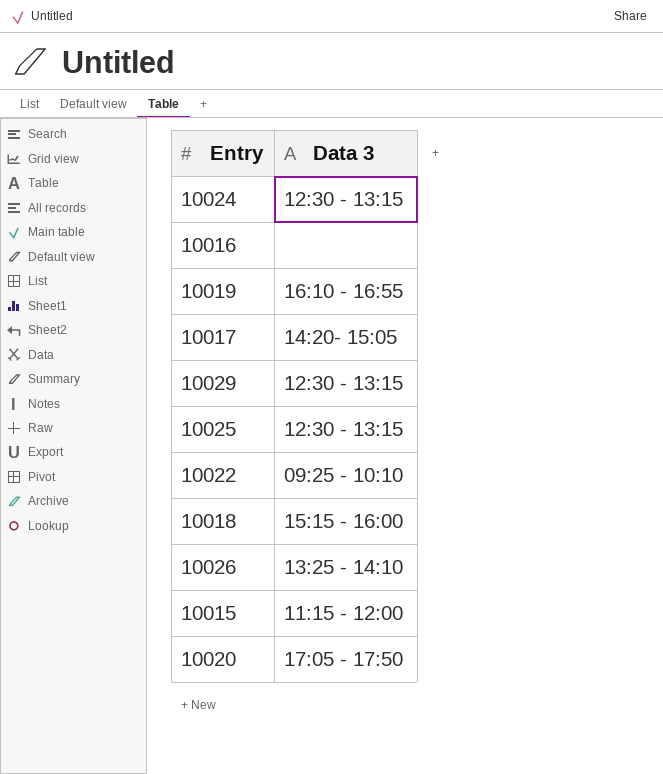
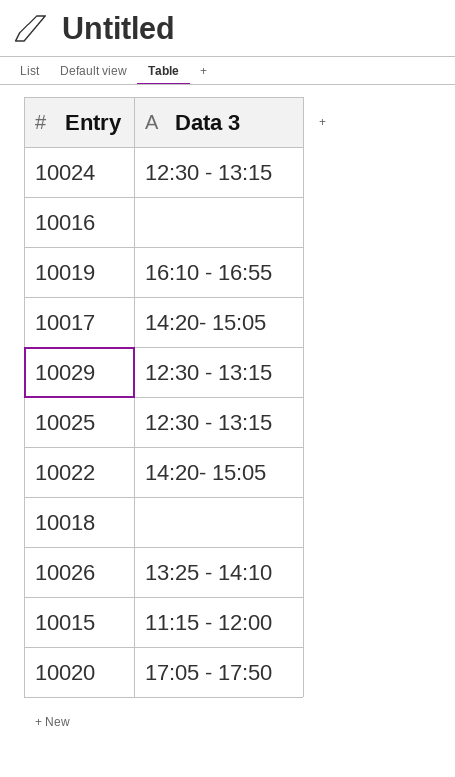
10022 | Data 3: 09:25 - 10:10 -> 14:20- 15:05
10018 | Data 3: 15:15 - 16:00 -> none

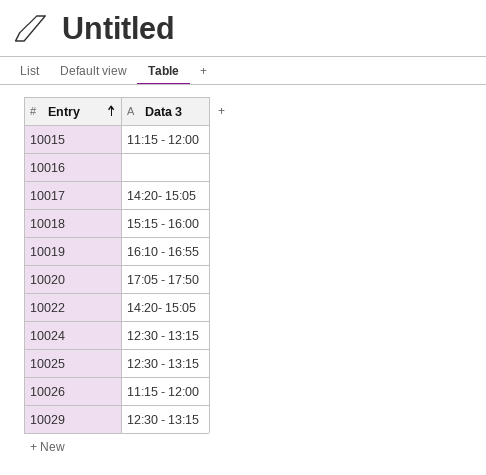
row order: none -> Entry ascending
10018 | Data 3: none -> 15:15 - 16:00
10026 | Data 3: 13:25 - 14:10 -> 11:15 - 12:00

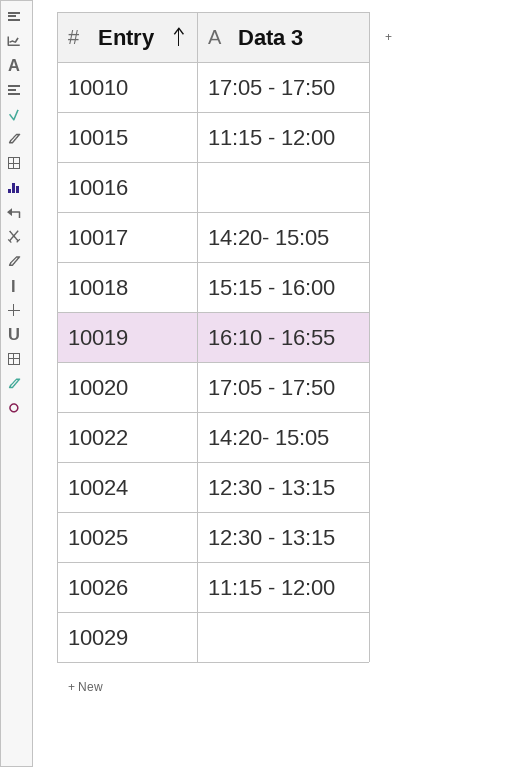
row 10010: none -> 17:05 - 17:50
10029 | Data 3: 12:30 - 13:15 -> none

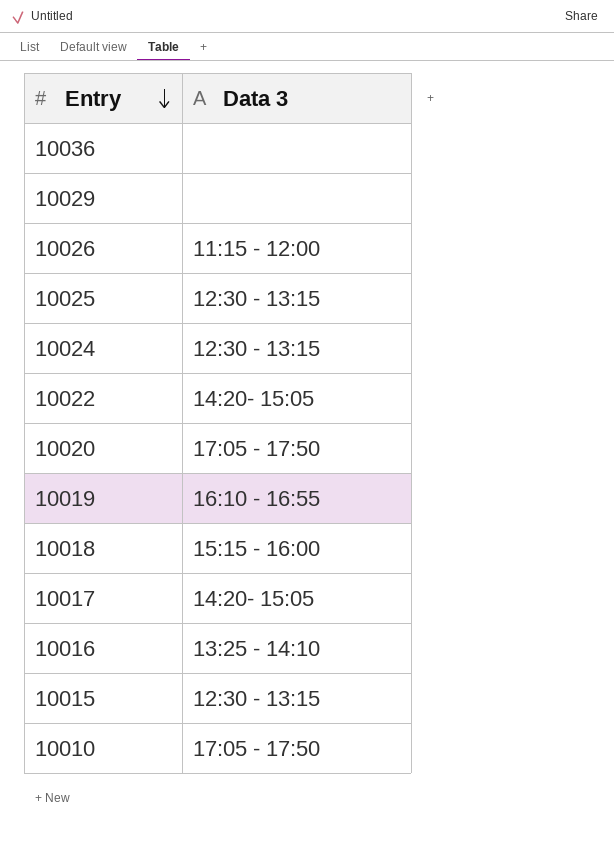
row order: Entry ascending -> Entry descending
row 10036: none -> none
10016 | Data 3: none -> 13:25 - 14:10
10015 | Data 3: 11:15 - 12:00 -> 12:30 - 13:15

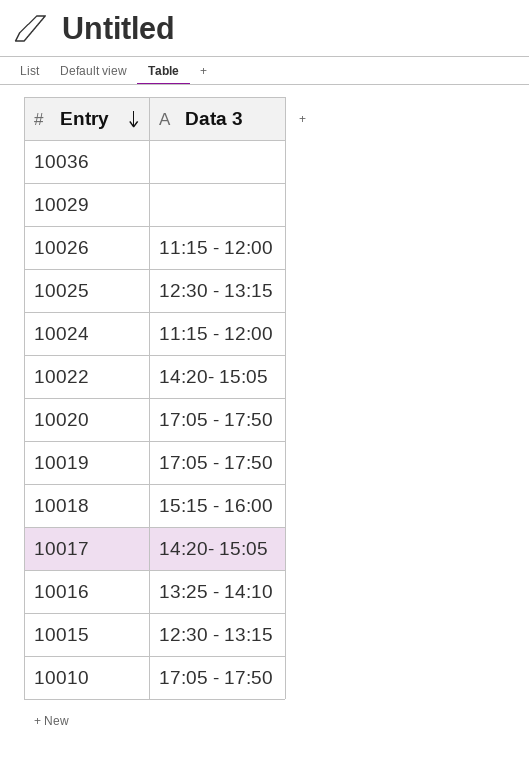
10024 | Data 3: 12:30 - 13:15 -> 11:15 - 12:00
10019 | Data 3: 16:10 - 16:55 -> 17:05 - 17:50

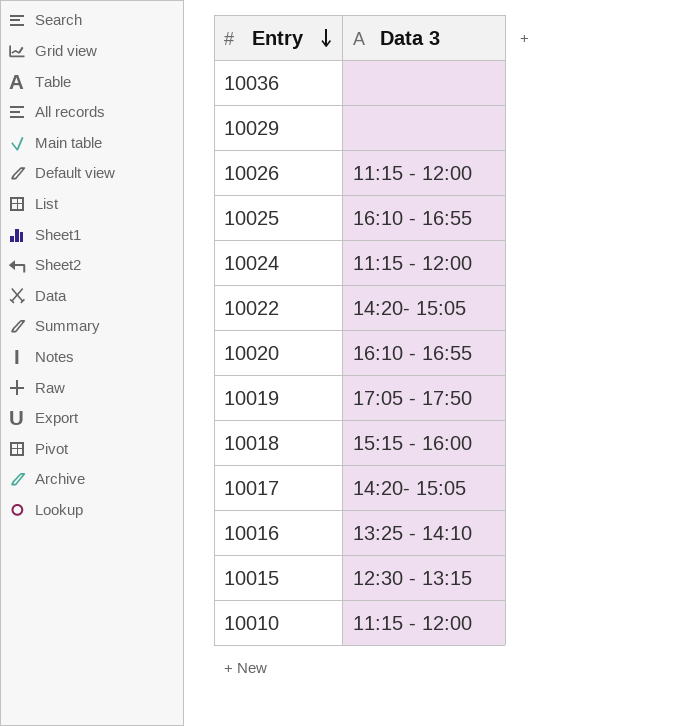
10025 | Data 3: 12:30 - 13:15 -> 16:10 - 16:55
10020 | Data 3: 17:05 - 17:50 -> 16:10 - 16:55
10010 | Data 3: 17:05 - 17:50 -> 11:15 - 12:00

